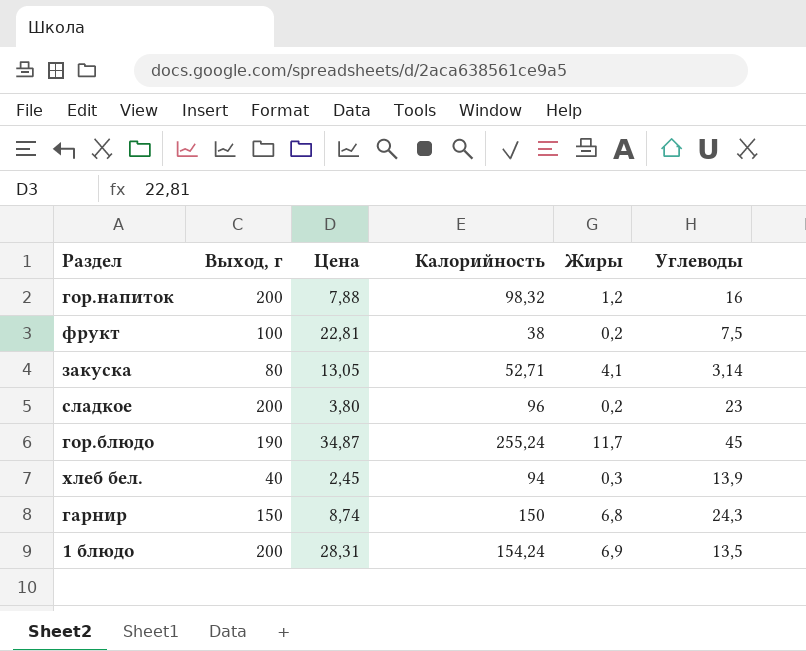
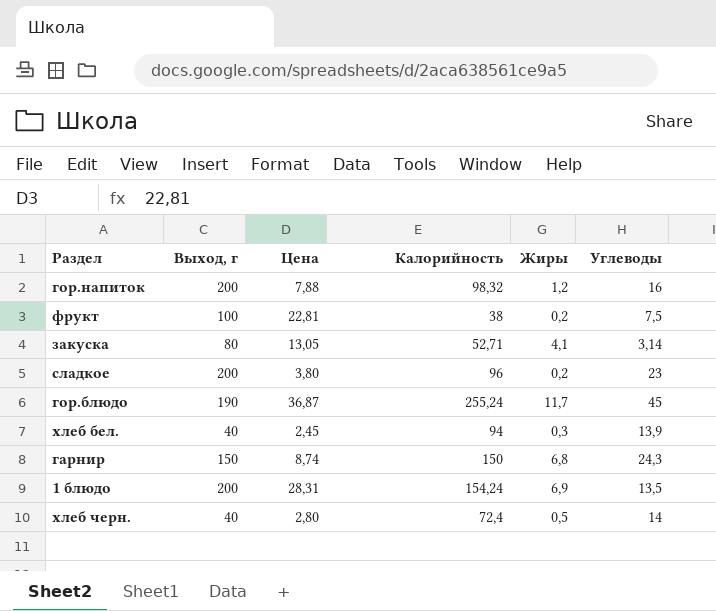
гор.блюдо | Цена: 34,87 -> 36,87
row хлеб черн.: none -> 40 | 2,80 | 72,4 | 0,5 | 14

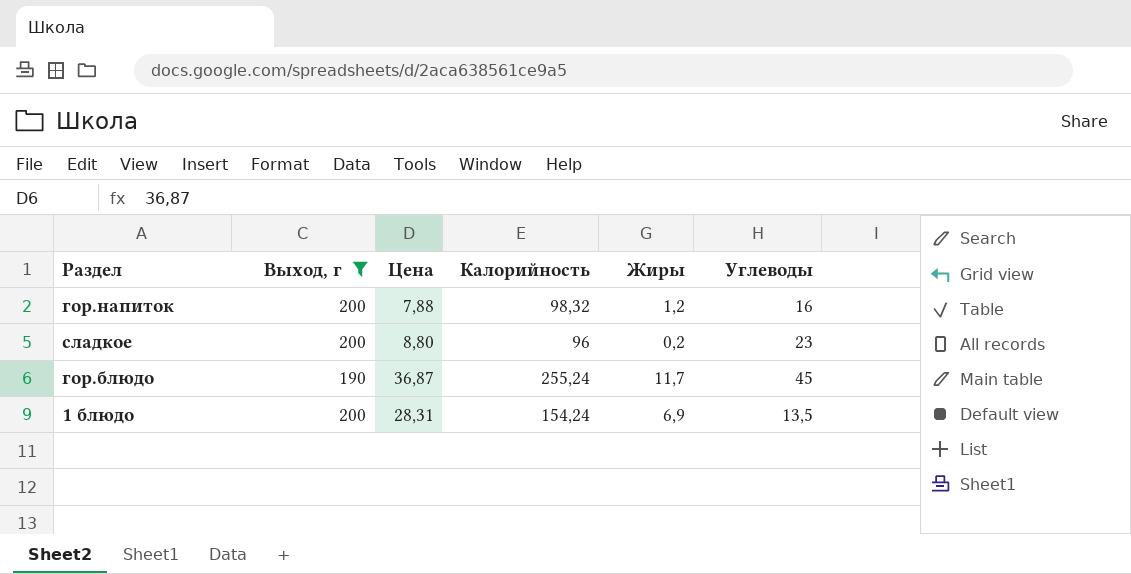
filter: none -> Выход, г >= 190
сладкое | Цена: 3,80 -> 8,80

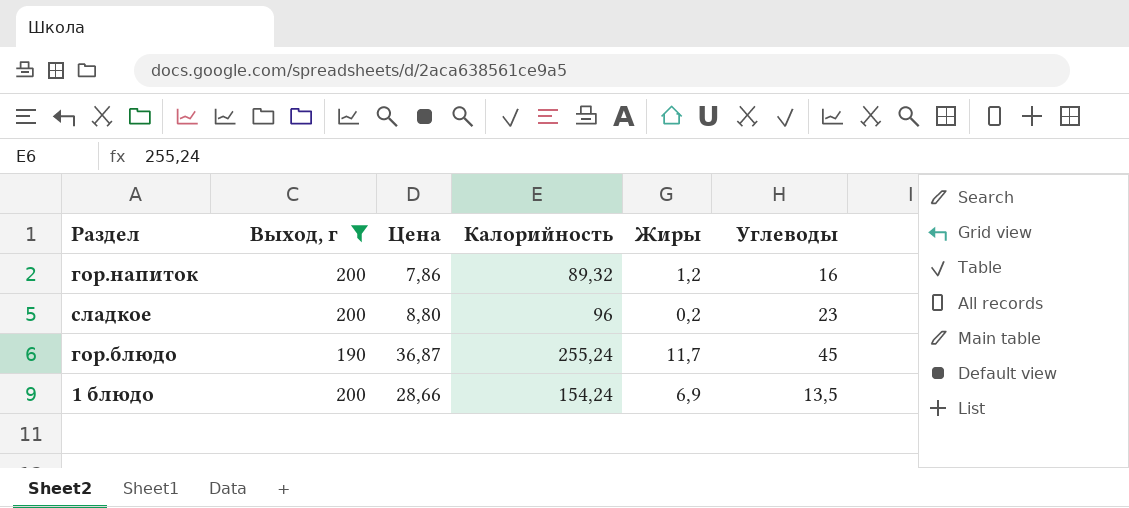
гор.напиток | Цена: 7,88 -> 7,86
гор.напиток | Калорийность: 98,32 -> 89,32
1 блюдо | Цена: 28,31 -> 28,66

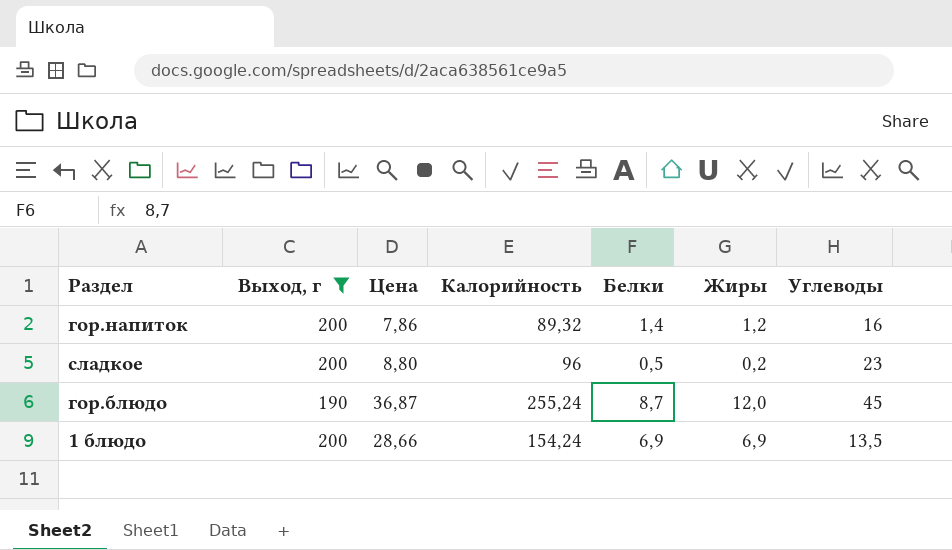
column Белки | position: none -> 5
гор.блюдо | Жиры: 11,7 -> 12,0

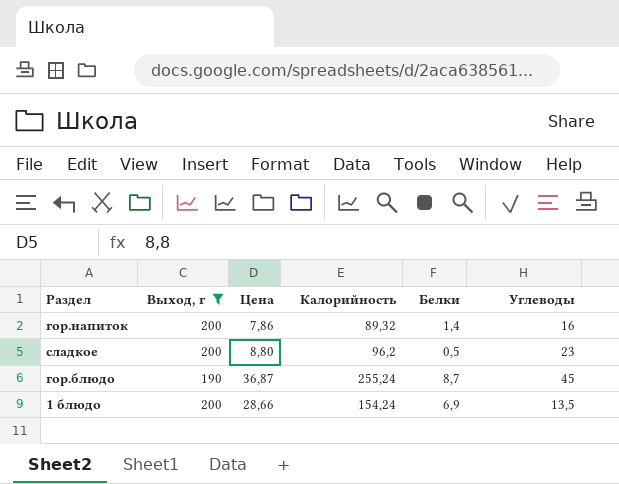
column Жиры | position: 6 -> none
сладкое | Калорийность: 96 -> 96,2

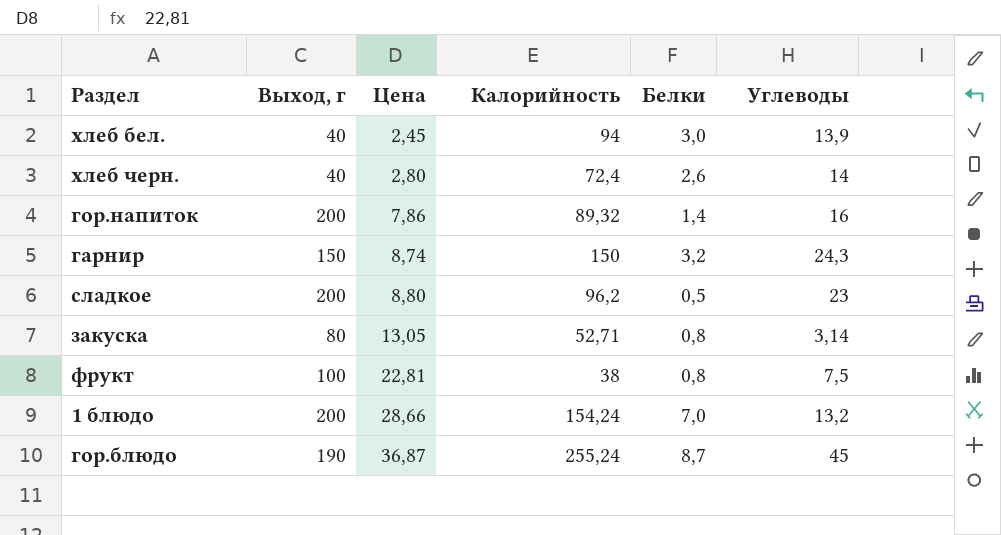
filter: Выход, г >= 190 -> none
row order: none -> Цена ascending
1 блюдо | Белки: 6,9 -> 7,0
1 блюдо | Углеводы: 13,5 -> 13,2

